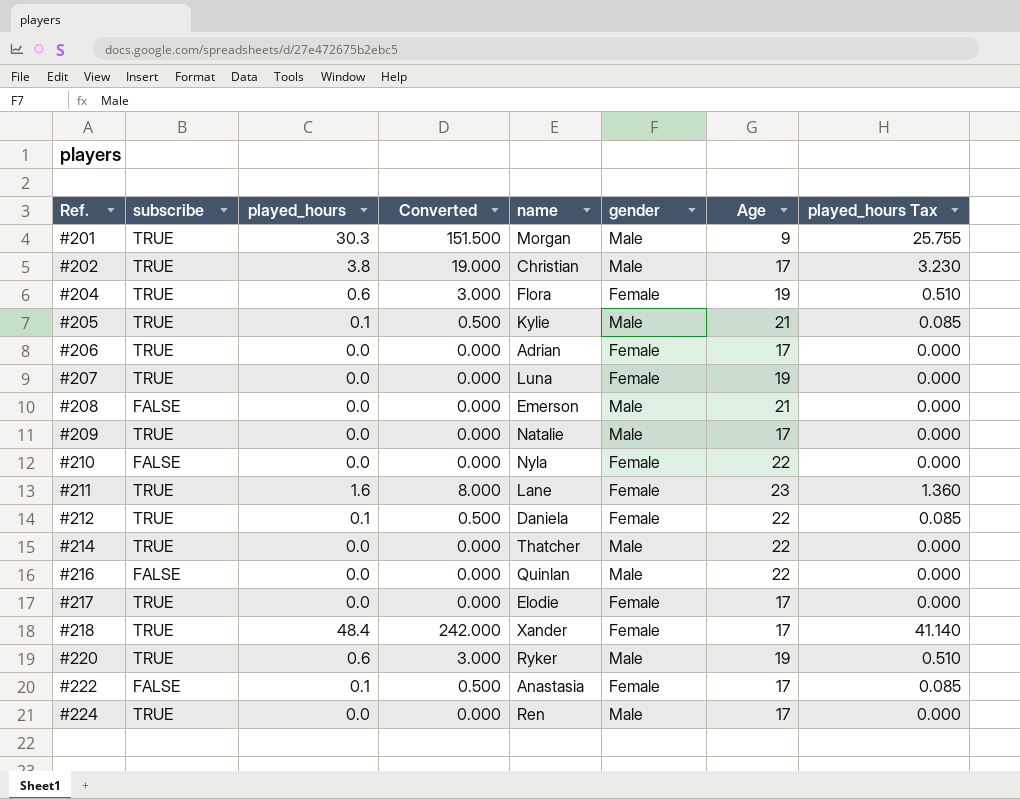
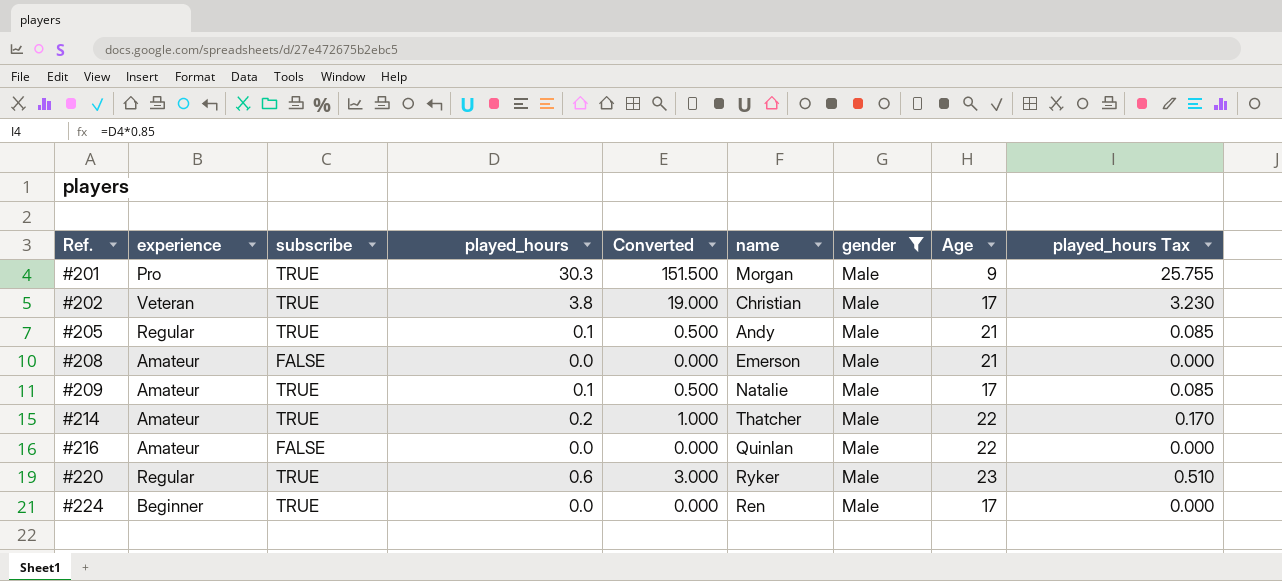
filter: none -> gender = Male
column experience | position: none -> 2
#205 | name: Kylie -> Andy
#209 | played_hours: 0.0 -> 0.1
#209 | Converted: 0.000 -> 0.500
#209 | played_hours Tax: 0.000 -> 0.085
#214 | played_hours: 0.0 -> 0.2
#214 | Converted: 0.000 -> 1.000
#214 | played_hours Tax: 0.000 -> 0.170
#220 | Age: 19 -> 23

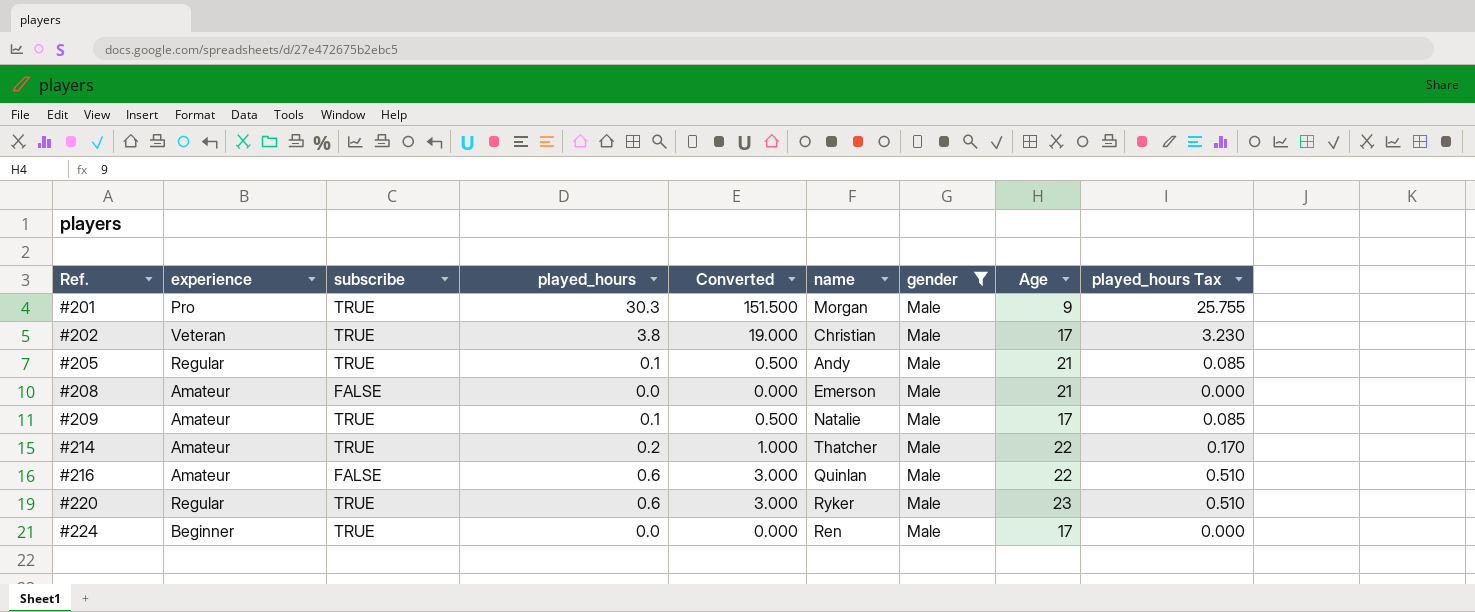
#216 | played_hours: 0.0 -> 0.6
#216 | Converted: 0.000 -> 3.000
#216 | played_hours Tax: 0.000 -> 0.510

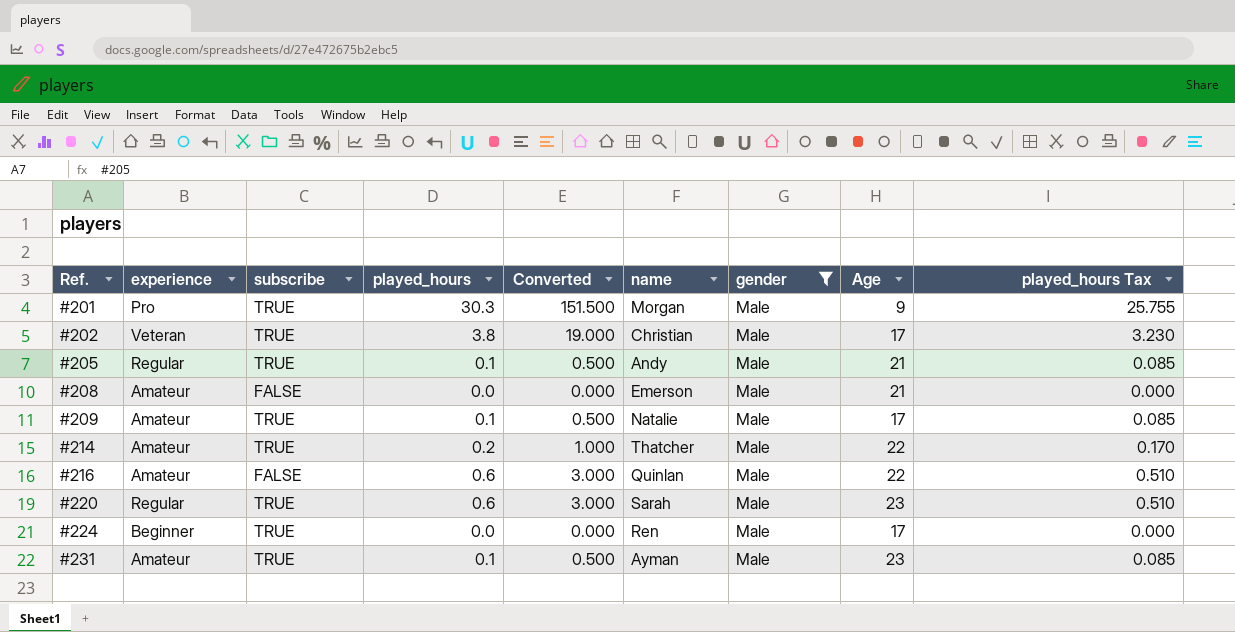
#220 | name: Ryker -> Sarah
row #231: none -> Amateur | TRUE | 0.1 | 0.500 | Ayman | Male | 23 | 0.085

